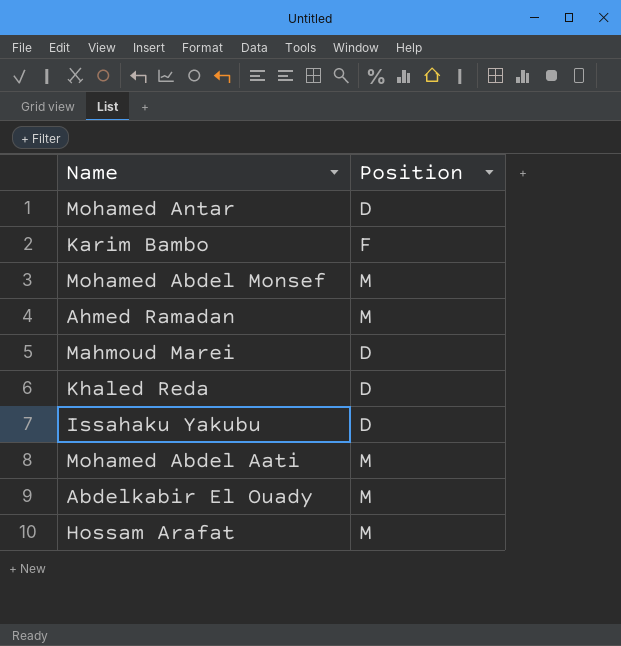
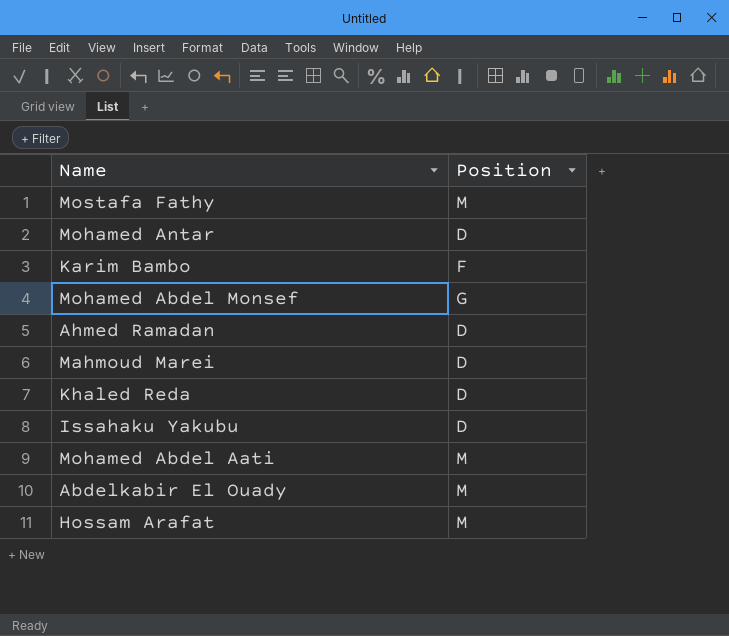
row Mostafa Fathy: none -> M
Mohamed Abdel Monsef | Position: M -> G
Ahmed Ramadan | Position: M -> D

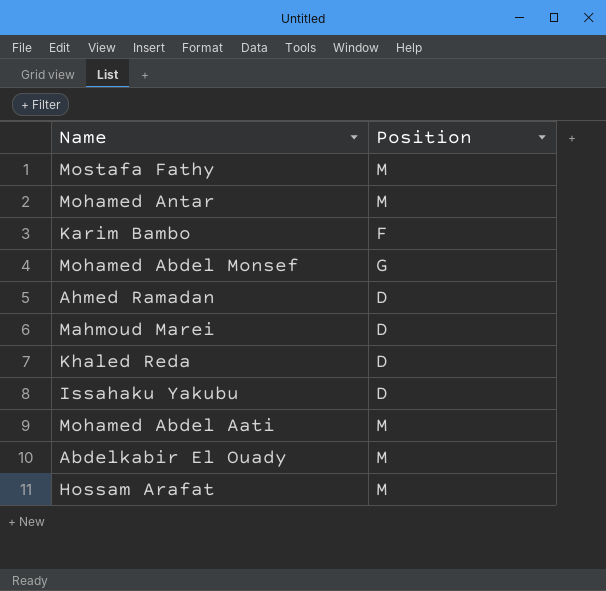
Mohamed Antar | Position: D -> M

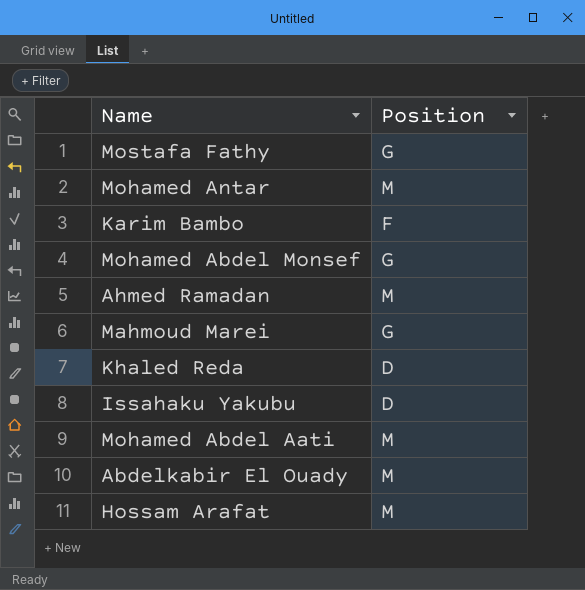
Mostafa Fathy | Position: M -> G
Ahmed Ramadan | Position: D -> M
Mahmoud Marei | Position: D -> G

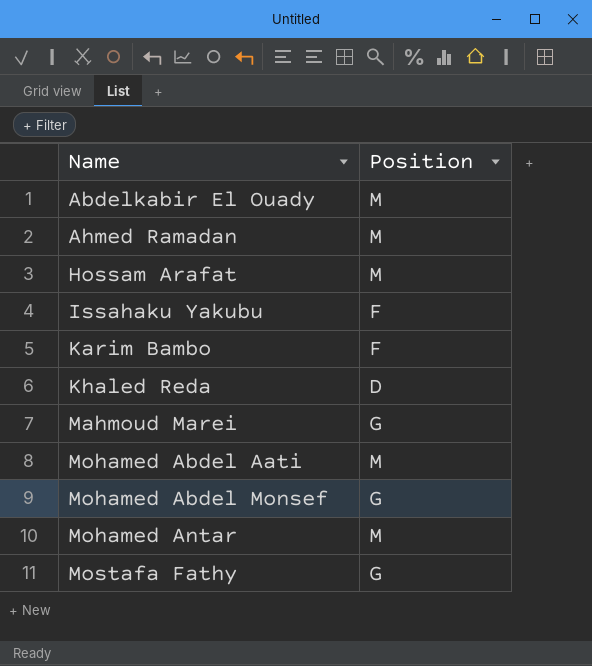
row order: none -> Name ascending
Issahaku Yakubu | Position: D -> F

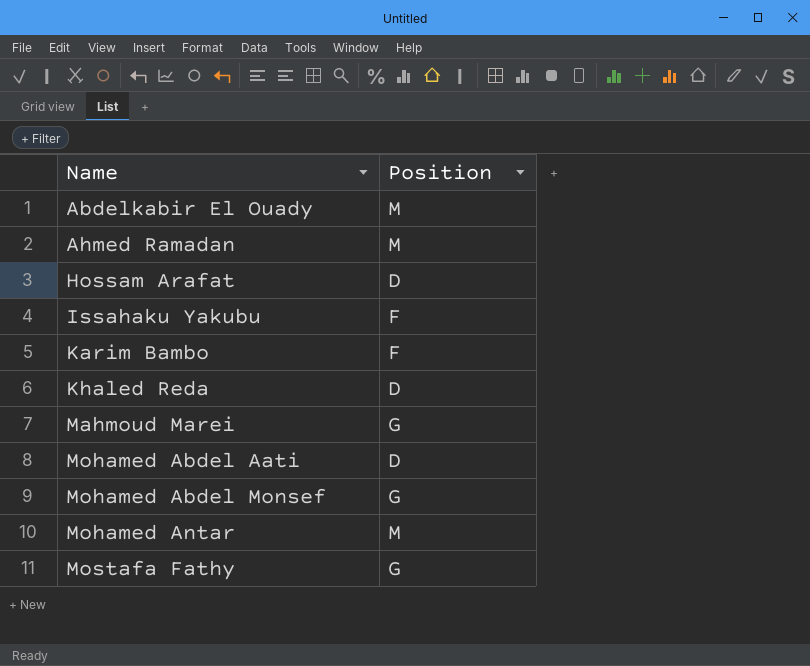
Hossam Arafat | Position: M -> D
Mohamed Abdel Aati | Position: M -> D

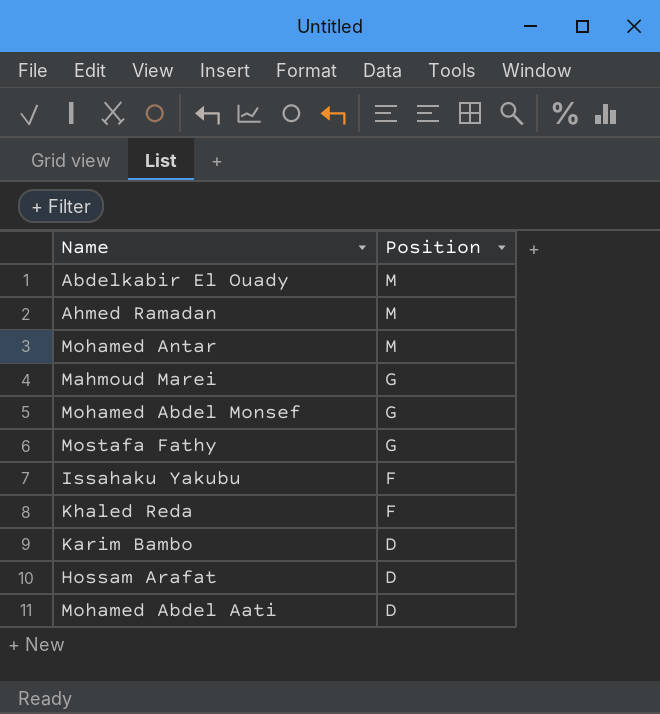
row order: Name ascending -> Position descending
Khaled Reda | Position: D -> F
Karim Bambo | Position: F -> D

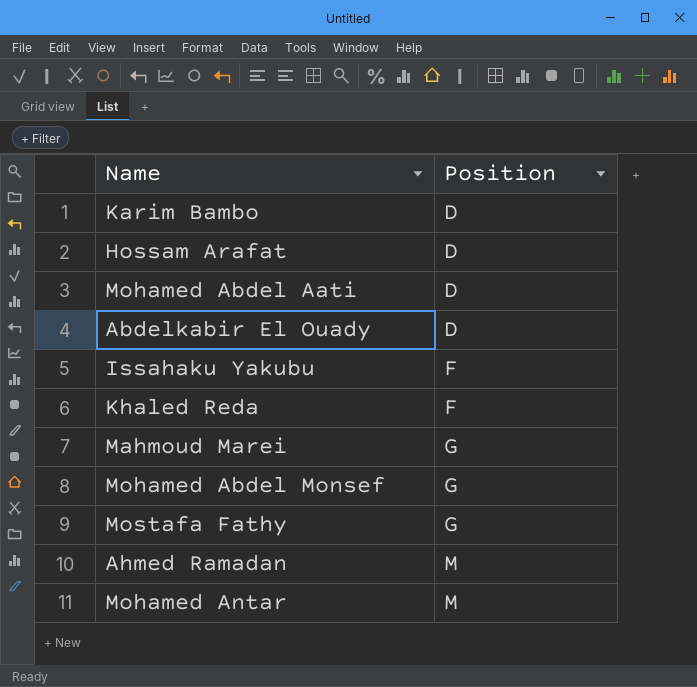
row order: Position descending -> Position ascending
Abdelkabir El Ouady | Position: M -> D

